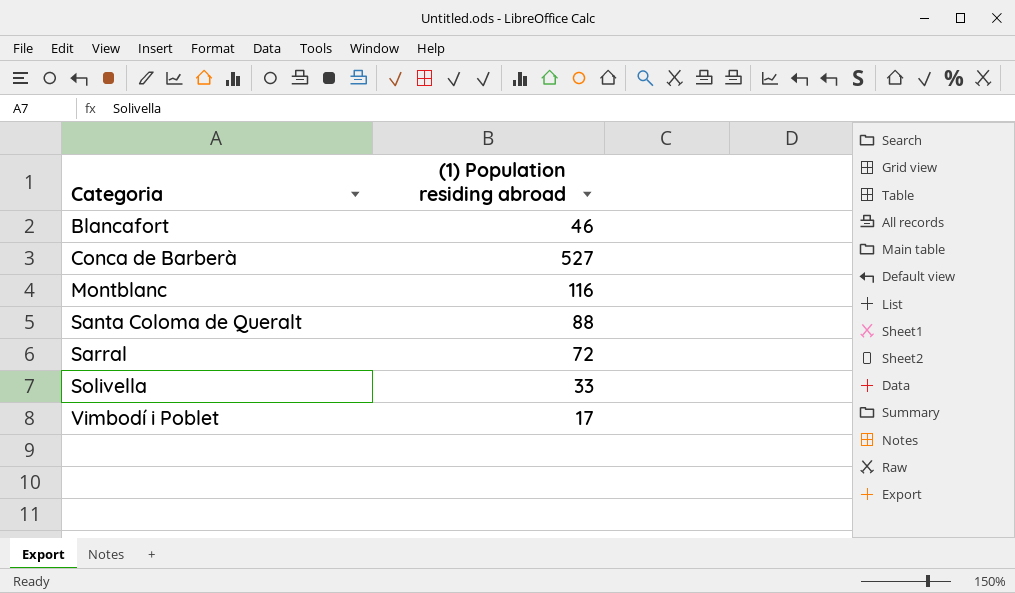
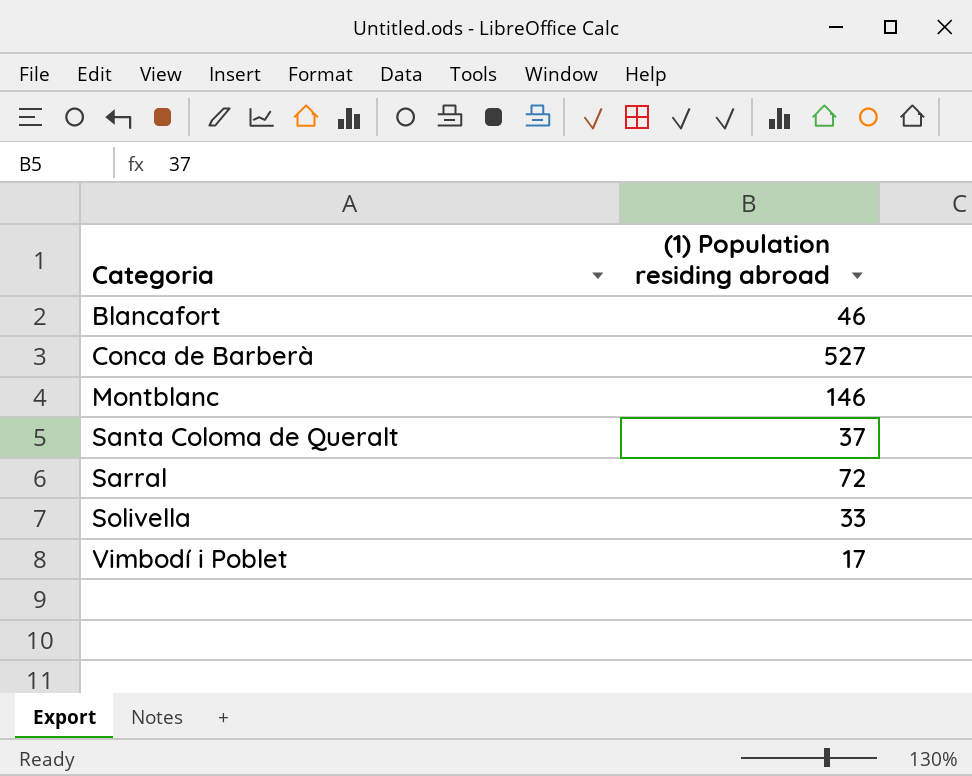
Montblanc | (1) Population residing abroad: 116 -> 146
Santa Coloma de Queralt | (1) Population residing abroad: 88 -> 37

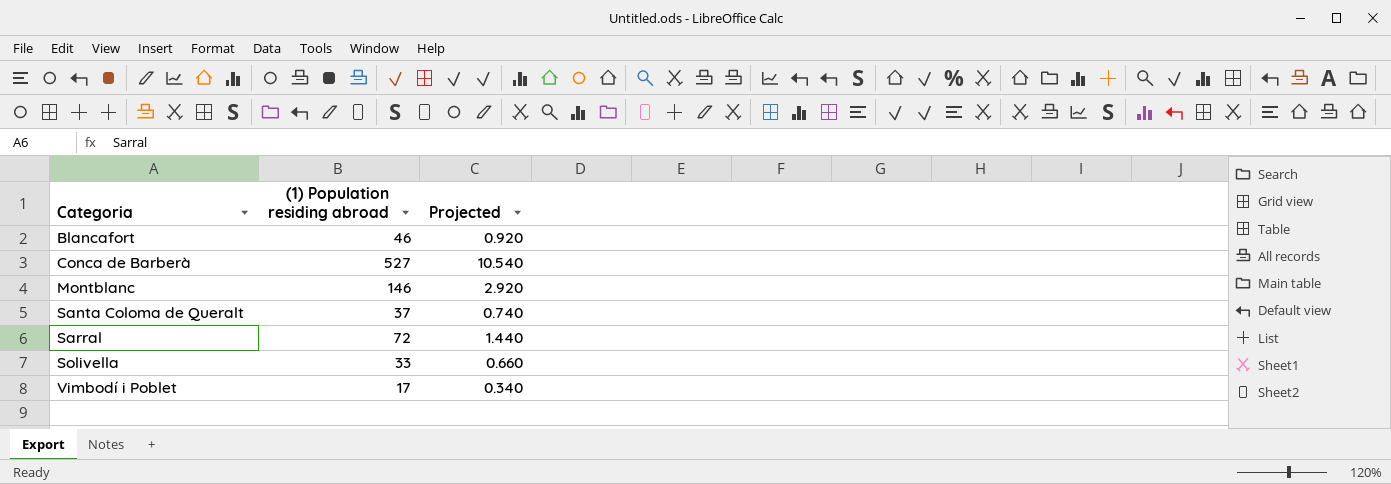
column Projected | formula: none -> [(1) Population residing abroad] * 0.02

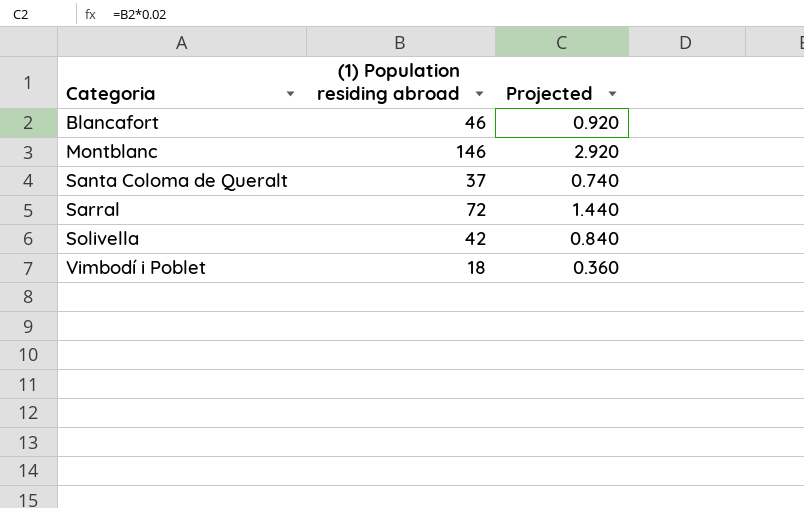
row Conca de Barberà: 527 | 10.540 -> none
Solivella | (1) Population residing abroad: 33 -> 42
Solivella | Projected: 0.660 -> 0.840
Vimbodí i Poblet | (1) Population residing abroad: 17 -> 18
Vimbodí i Poblet | Projected: 0.340 -> 0.360

